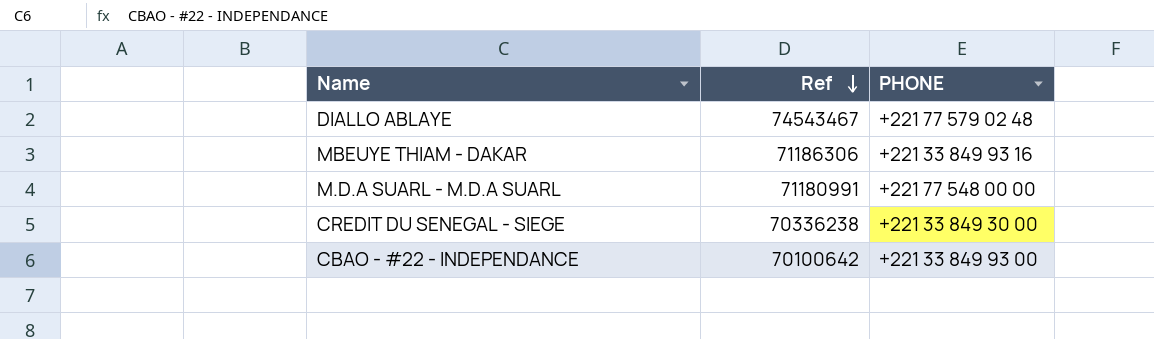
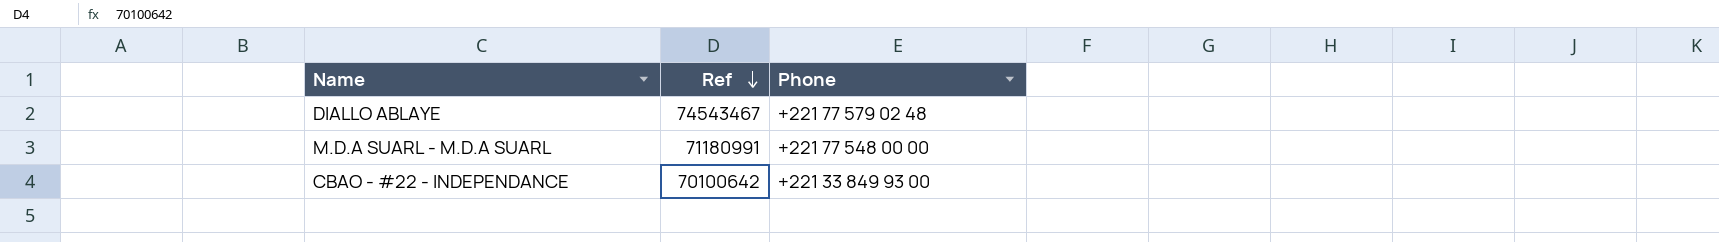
column name: PHONE -> Phone
row MBEUYE THIAM - DAKAR: 71186306 | +221 33 849 93 16 -> none
row CREDIT DU SENEGAL - SIEGE: 70336238 | +221 33 849 30 00 -> none

